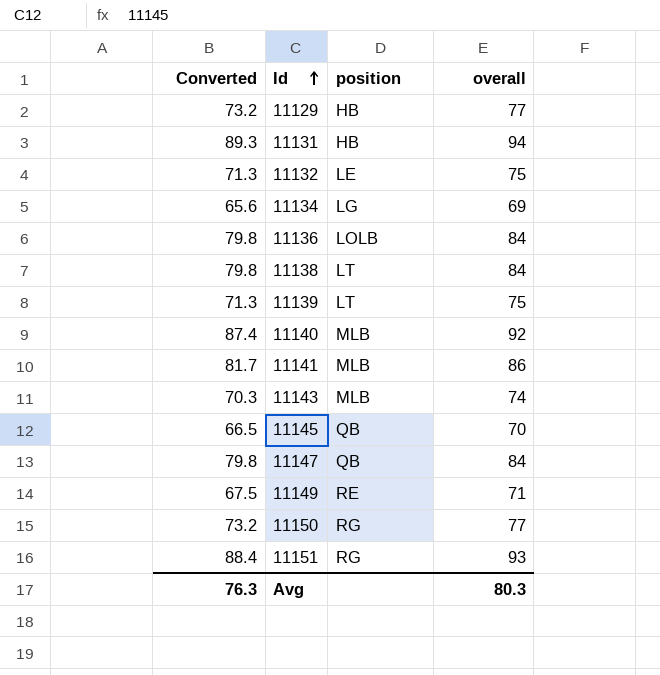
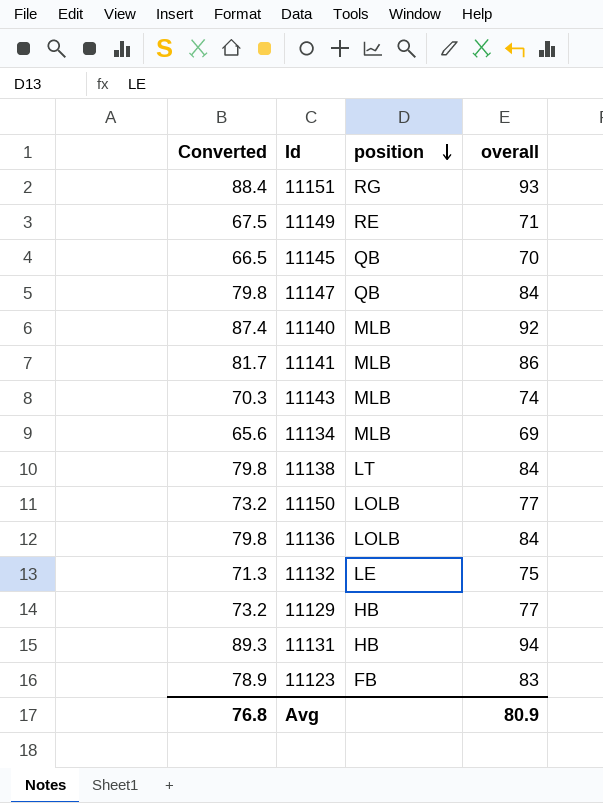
row order: Id ascending -> position descending
row 11139: 71.3 | LT | 75 -> none
11134 | position: LG -> MLB
11150 | position: RG -> LOLB
row 11123: none -> 78.9 | FB | 83
Avg | Converted: 76.3 -> 76.8
Avg | overall: 80.3 -> 80.9

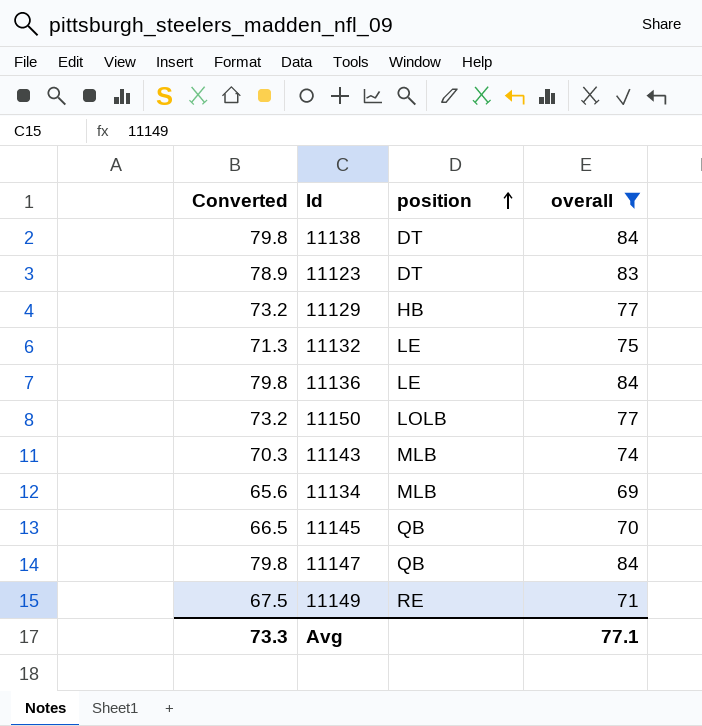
filter: none -> overall <= 84
row order: position descending -> position ascending
11138 | position: LT -> DT
11123 | position: FB -> DT
11136 | position: LOLB -> LE
Avg | Converted: 76.8 -> 73.3
Avg | overall: 80.9 -> 77.1

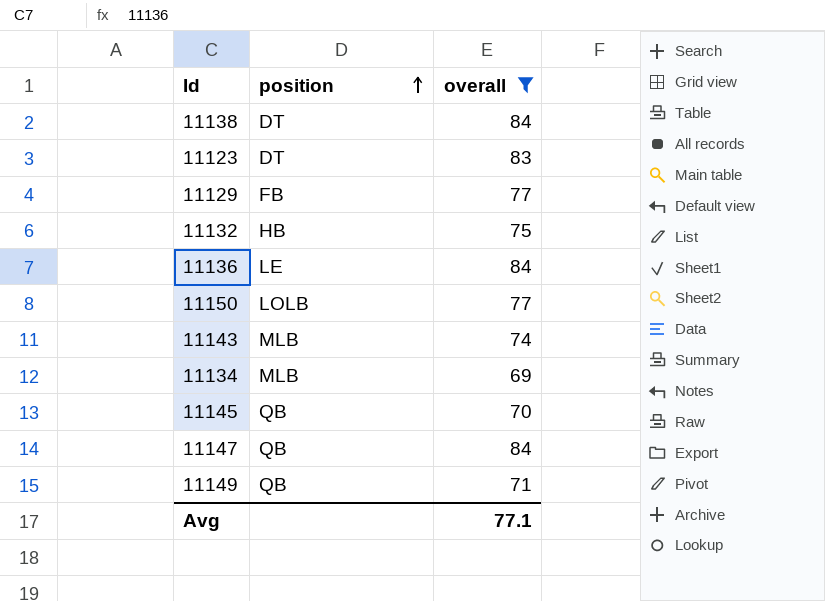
column Converted | formula: [overall] * 0.95 -> none
11129 | position: HB -> FB
11132 | position: LE -> HB
11149 | position: RE -> QB

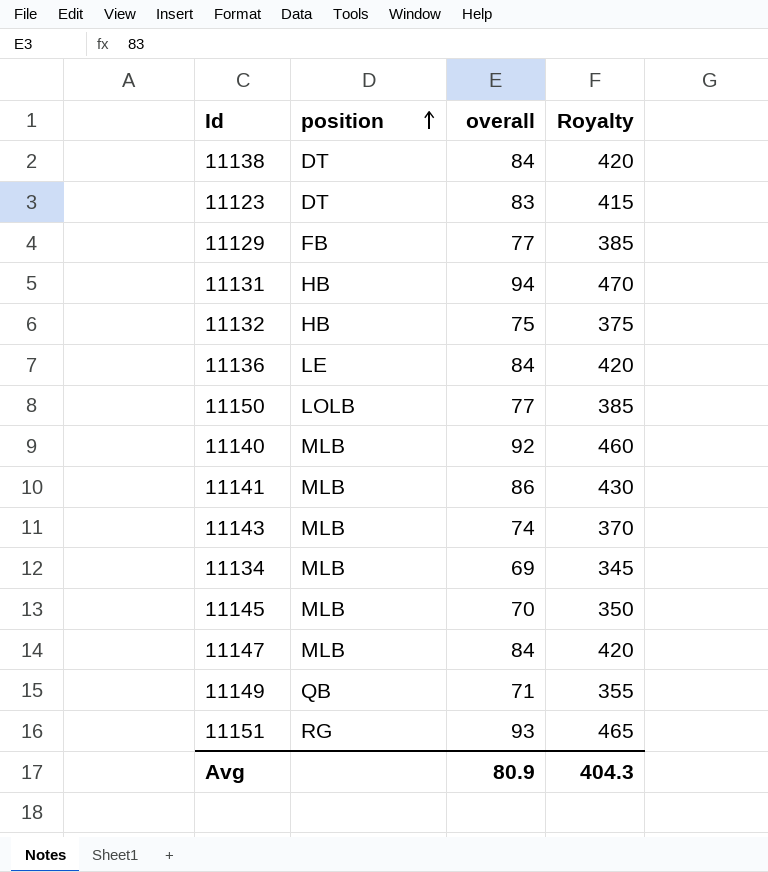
filter: overall <= 84 -> none
column Royalty | formula: none -> [overall] * 5
11145 | position: QB -> MLB
11147 | position: QB -> MLB
Avg | overall: 77.1 -> 80.9

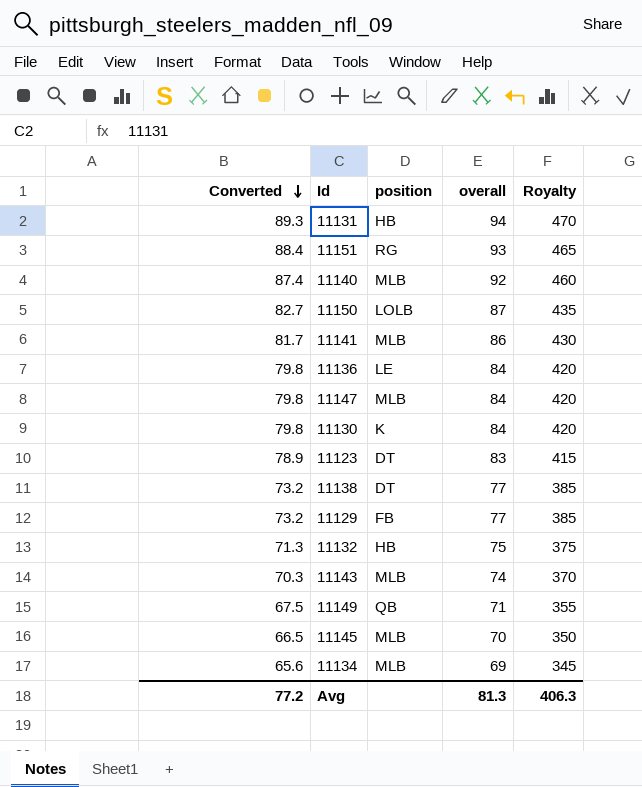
row order: position ascending -> Converted descending
column Converted | formula: none -> [overall] * 0.95
11150 | overall: 77 -> 87
11150 | Royalty: 385 -> 435
row 11130: none -> 79.8 | K | 84 | 420
11138 | overall: 84 -> 77
11138 | Royalty: 420 -> 385
Avg | overall: 80.9 -> 81.3
Avg | Royalty: 404.3 -> 406.3

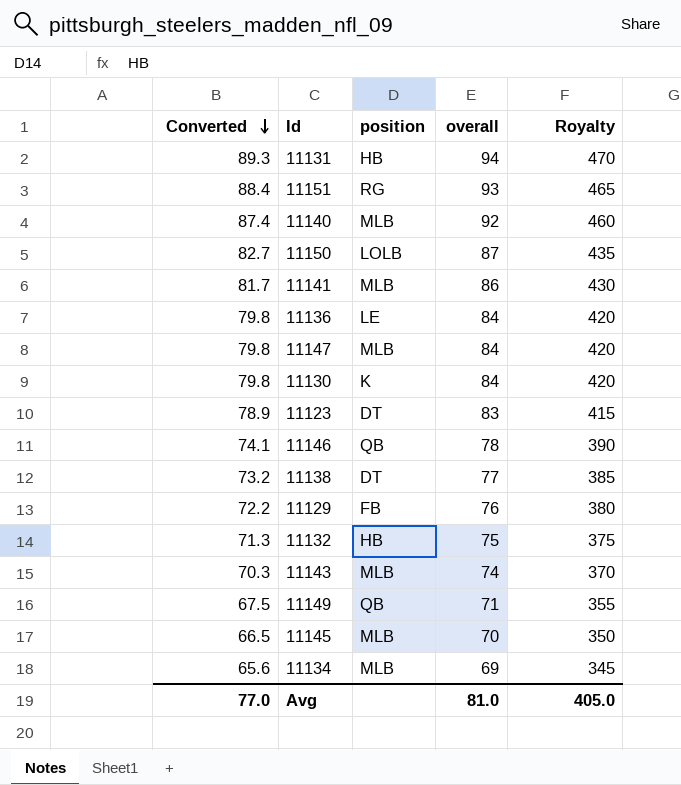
row 11146: none -> 74.1 | QB | 78 | 390
11129 | Converted: 73.2 -> 72.2
11129 | overall: 77 -> 76
11129 | Royalty: 385 -> 380
Avg | Converted: 77.2 -> 77.0
Avg | overall: 81.3 -> 81.0
Avg | Royalty: 406.3 -> 405.0

